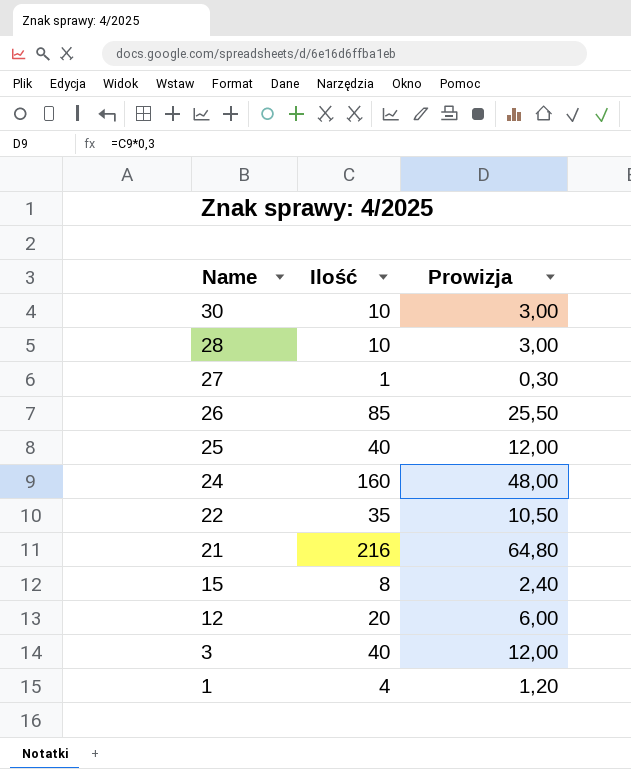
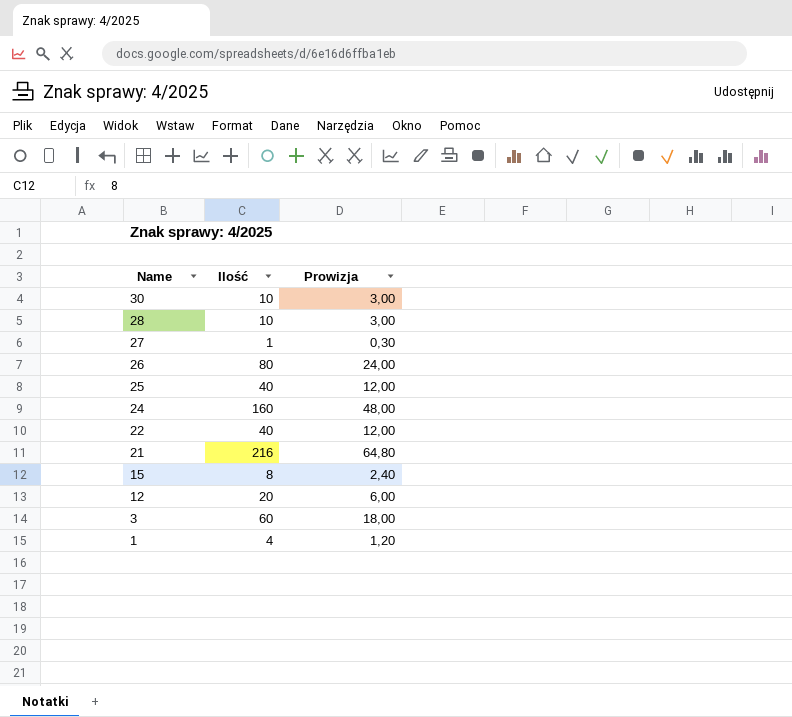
26 | Ilość: 85 -> 80
26 | Prowizja: 25,50 -> 24,00
22 | Ilość: 35 -> 40
22 | Prowizja: 10,50 -> 12,00
3 | Ilość: 40 -> 60
3 | Prowizja: 12,00 -> 18,00

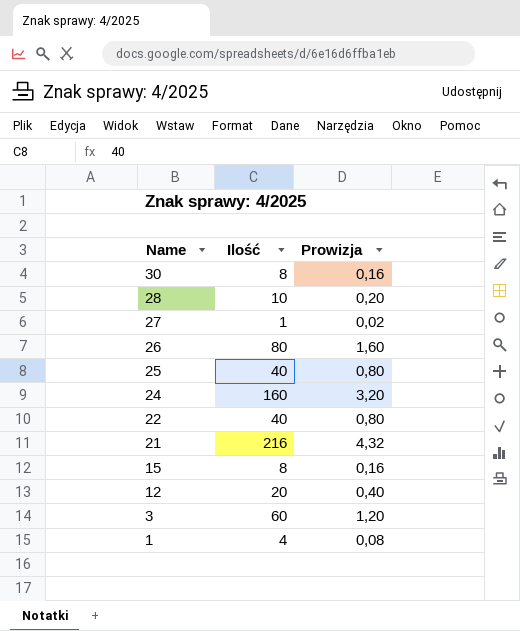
column Prowizja | formula: [Ilość] * 0,3 -> [Ilość] * 0,02
30 | Ilość: 10 -> 8

